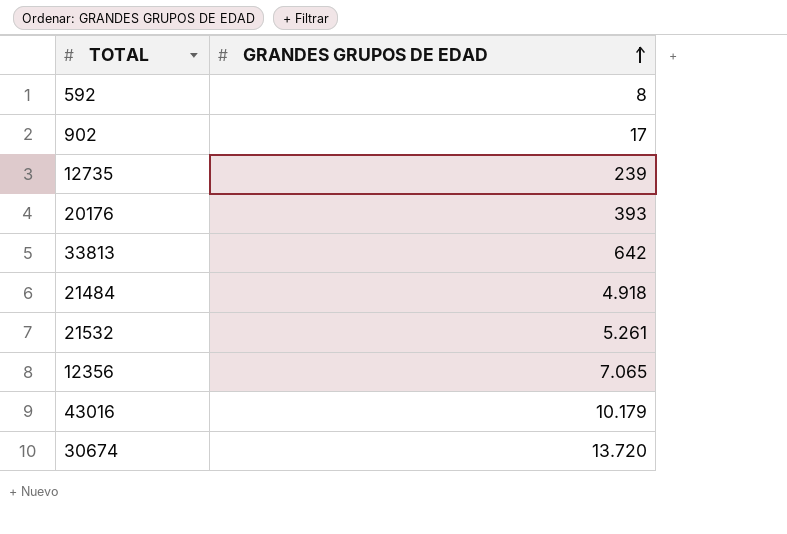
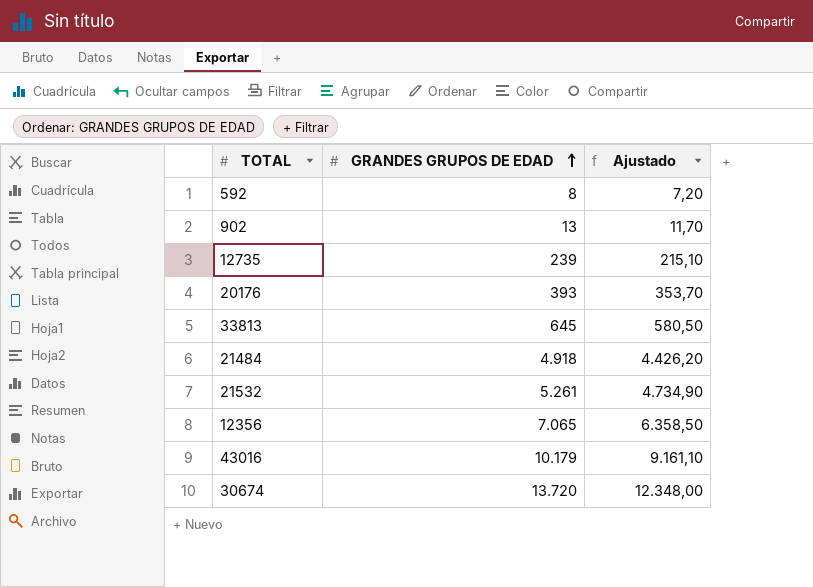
column Ajustado | formula: none -> [GRANDES GRUPOS DE EDAD] * 0,9
902 | GRANDES GRUPOS DE EDAD: 17 -> 13
33813 | GRANDES GRUPOS DE EDAD: 642 -> 645

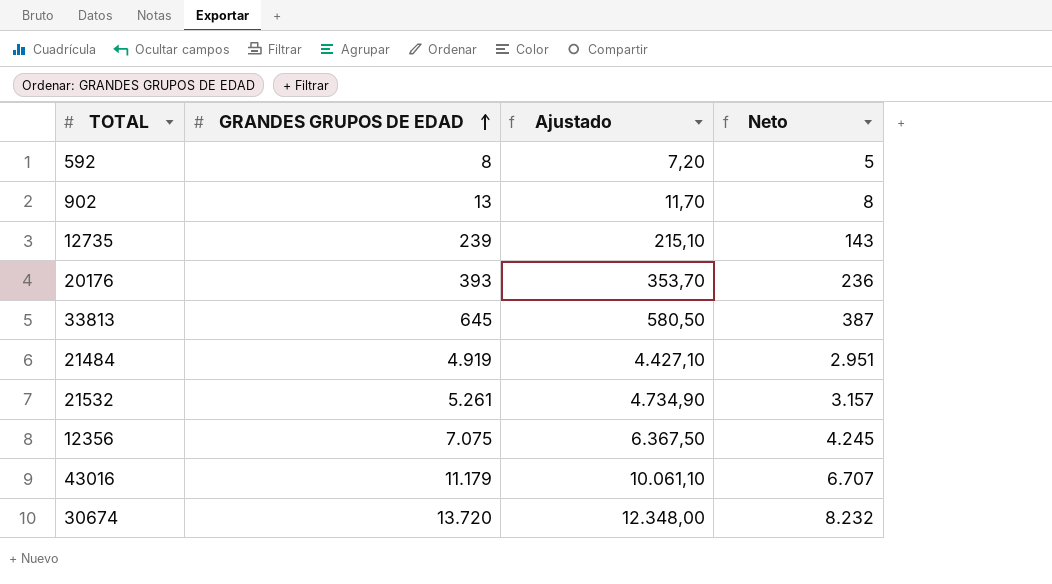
column Neto | formula: none -> [GRANDES GRUPOS DE EDAD] * 0,6
21484 | GRANDES GRUPOS DE EDAD: 4.918 -> 4.919
21484 | Ajustado: 4.426,20 -> 4.427,10
12356 | GRANDES GRUPOS DE EDAD: 7.065 -> 7.075
12356 | Ajustado: 6.358,50 -> 6.367,50
43016 | GRANDES GRUPOS DE EDAD: 10.179 -> 11.179
43016 | Ajustado: 9.161,10 -> 10.061,10

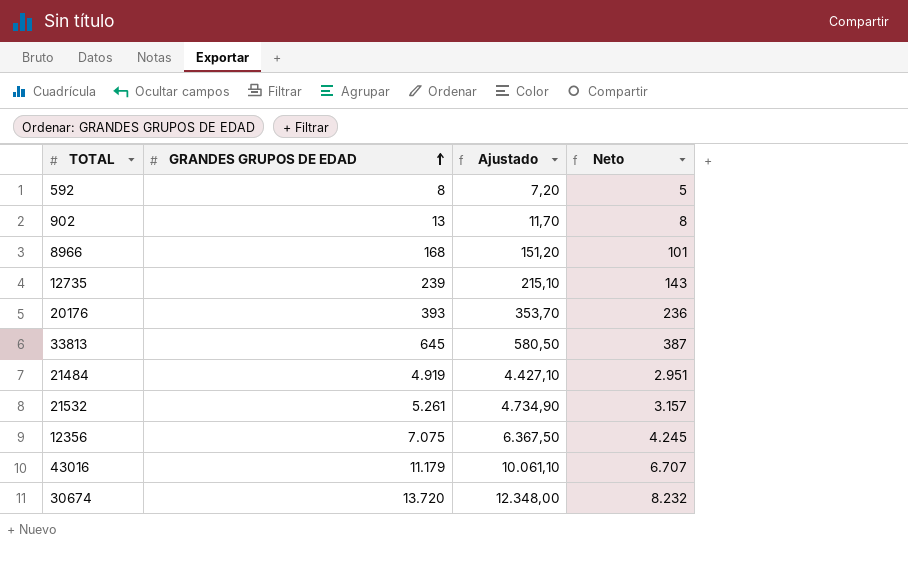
row 8966: none -> 168 | 151,20 | 101

